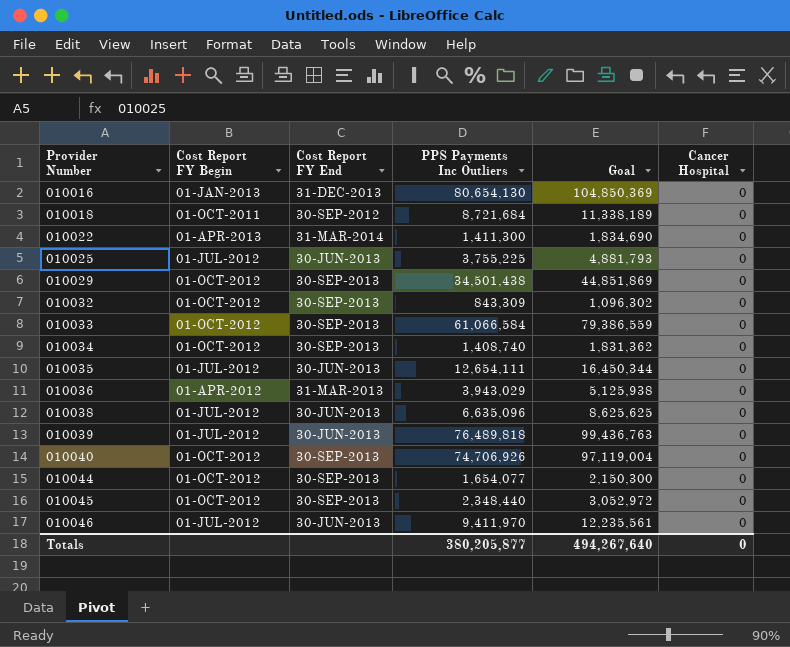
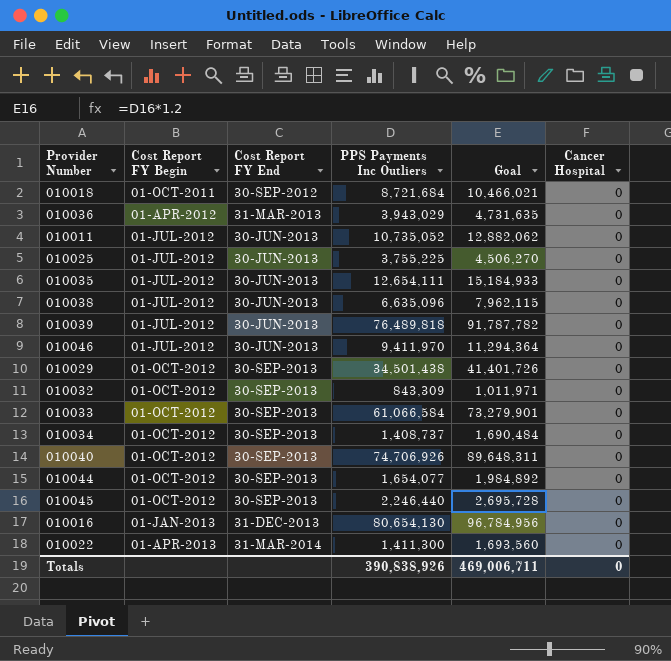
row order: Provider Number ascending -> Cost Report FY Begin ascending
column Goal | formula: [PPS Payments Inc Outliers] * 1.3 -> [PPS Payments Inc Outliers] * 1.2
row 010011: none -> 01-JUL-2012 | 30-JUN-2013 | 10,735,052 | 12,882,062 | 0
010034 | PPS Payments Inc Outliers: 1,408,740 -> 1,408,737
010045 | PPS Payments Inc Outliers: 2,348,440 -> 2,246,440
Totals | PPS Payments Inc Outliers: 380,205,877 -> 390,838,926
Totals | Goal: 494,267,640 -> 469,006,711

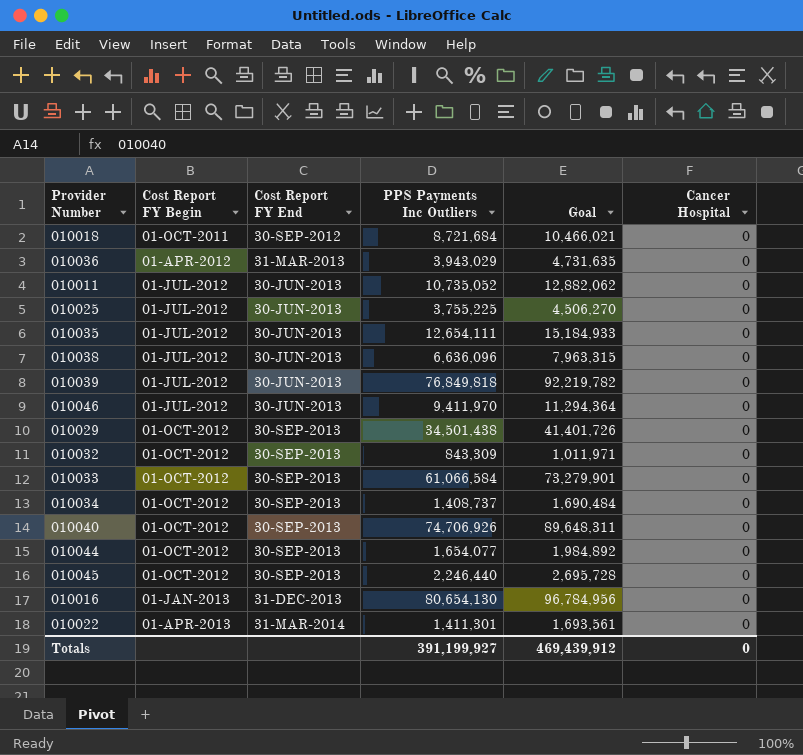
010038 | PPS Payments Inc Outliers: 6,635,096 -> 6,636,096
010038 | Goal: 7,962,115 -> 7,963,315
010039 | PPS Payments Inc Outliers: 76,489,818 -> 76,849,818
010039 | Goal: 91,787,782 -> 92,219,782
010022 | PPS Payments Inc Outliers: 1,411,300 -> 1,411,301
010022 | Goal: 1,693,560 -> 1,693,561
Totals | PPS Payments Inc Outliers: 390,838,926 -> 391,199,927
Totals | Goal: 469,006,711 -> 469,439,912

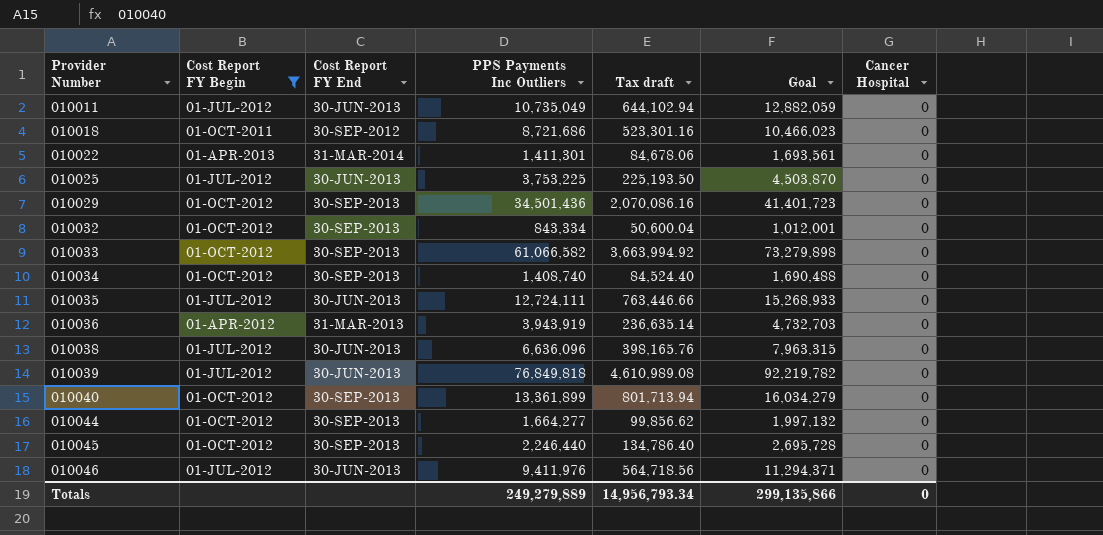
filter: none -> Cost Report FY Begin != 01-JAN-2013
row order: Cost Report FY Begin ascending -> Provider Number ascending
column Tax draft | formula: none -> [PPS Payments Inc Outliers] * 0.06
010011 | PPS Payments Inc Outliers: 10,735,052 -> 10,735,049
010011 | Goal: 12,882,062 -> 12,882,059
010018 | PPS Payments Inc Outliers: 8,721,684 -> 8,721,686
010018 | Goal: 10,466,021 -> 10,466,023
010025 | PPS Payments Inc Outliers: 3,755,225 -> 3,753,225
010025 | Goal: 4,506,270 -> 4,503,870
010029 | PPS Payments Inc Outliers: 34,501,438 -> 34,501,436
010029 | Goal: 41,401,726 -> 41,401,723
010032 | PPS Payments Inc Outliers: 843,309 -> 843,334
010032 | Goal: 1,011,971 -> 1,012,001
010033 | PPS Payments Inc Outliers: 61,066,584 -> 61,066,582
010033 | Goal: 73,279,901 -> 73,279,898
010034 | PPS Payments Inc Outliers: 1,408,737 -> 1,408,740
010034 | Goal: 1,690,484 -> 1,690,488
010035 | PPS Payments Inc Outliers: 12,654,111 -> 12,724,111
010035 | Goal: 15,184,933 -> 15,268,933
010036 | PPS Payments Inc Outliers: 3,943,029 -> 3,943,919
010036 | Goal: 4,731,635 -> 4,732,703
010040 | PPS Payments Inc Outliers: 74,706,926 -> 13,361,899
010040 | Goal: 89,648,311 -> 16,034,279
010044 | PPS Payments Inc Outliers: 1,654,077 -> 1,664,277
010044 | Goal: 1,984,892 -> 1,997,132
010046 | PPS Payments Inc Outliers: 9,411,970 -> 9,411,976
010046 | Goal: 11,294,364 -> 11,294,371
Totals | PPS Payments Inc Outliers: 391,199,927 -> 249,279,889
Totals | Goal: 469,439,912 -> 299,135,866

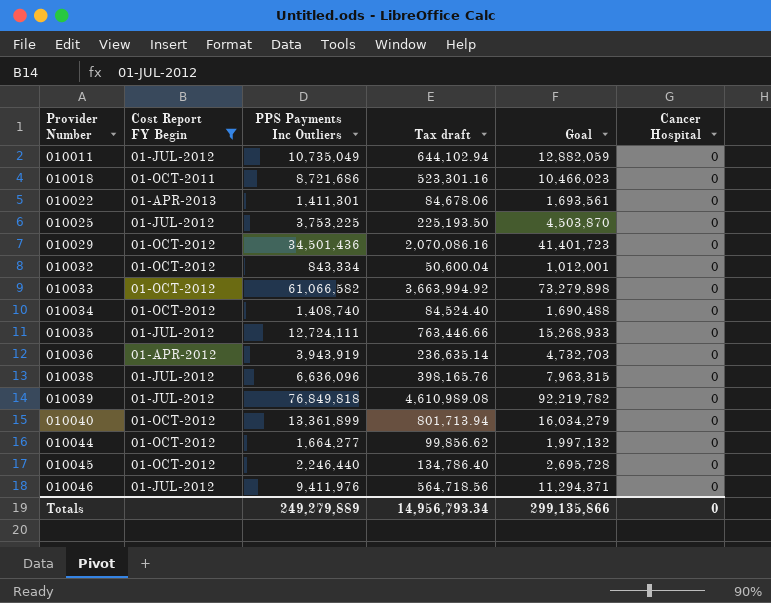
column Cost Report FY End | position: 3 -> none

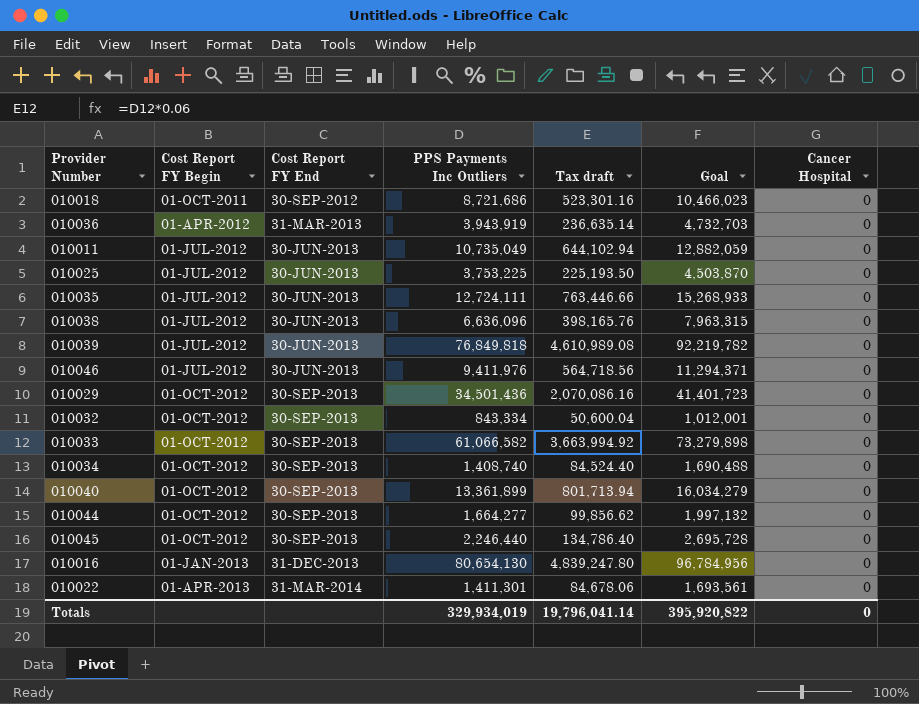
filter: Cost Report FY Begin != 01-JAN-2013 -> none
row order: Provider Number ascending -> Cost Report FY Begin ascending
column Cost Report FY End | position: none -> 3
Totals | PPS Payments Inc Outliers: 249,279,889 -> 329,934,019
Totals | Tax draft: 14,956,793.34 -> 19,796,041.14
Totals | Goal: 299,135,866 -> 395,920,822

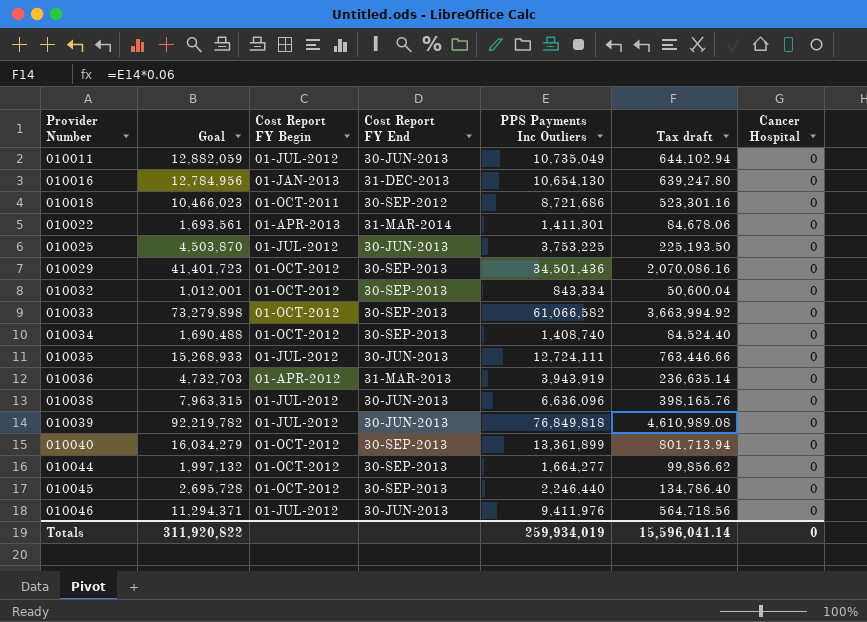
row order: Cost Report FY Begin ascending -> Provider Number ascending
column Goal | position: 6 -> 2
010016 | Goal: 96,784,956 -> 12,784,956
010016 | PPS Payments Inc Outliers: 80,654,130 -> 10,654,130
010016 | Tax draft: 4,839,247.80 -> 639,247.80
Totals | Goal: 395,920,822 -> 311,920,822
Totals | PPS Payments Inc Outliers: 329,934,019 -> 259,934,019
Totals | Tax draft: 19,796,041.14 -> 15,596,041.14

